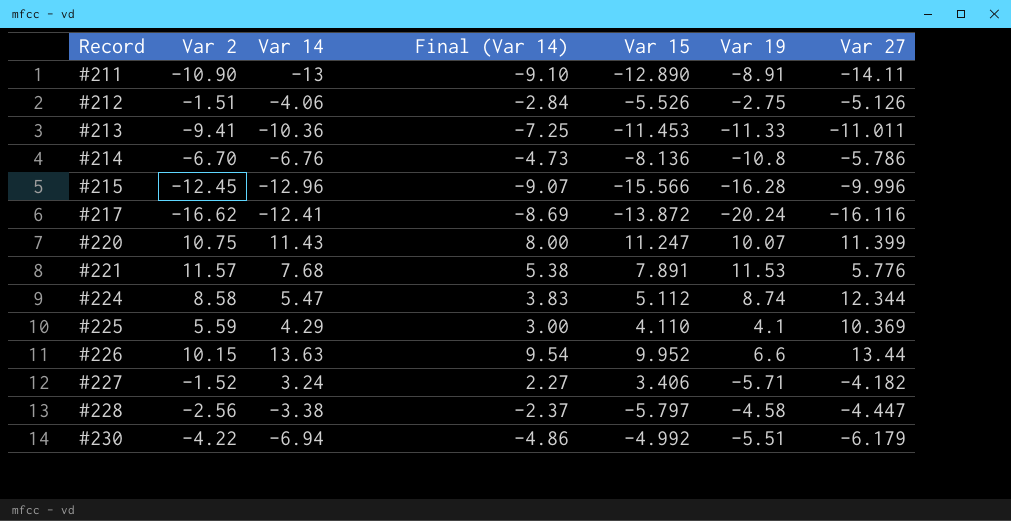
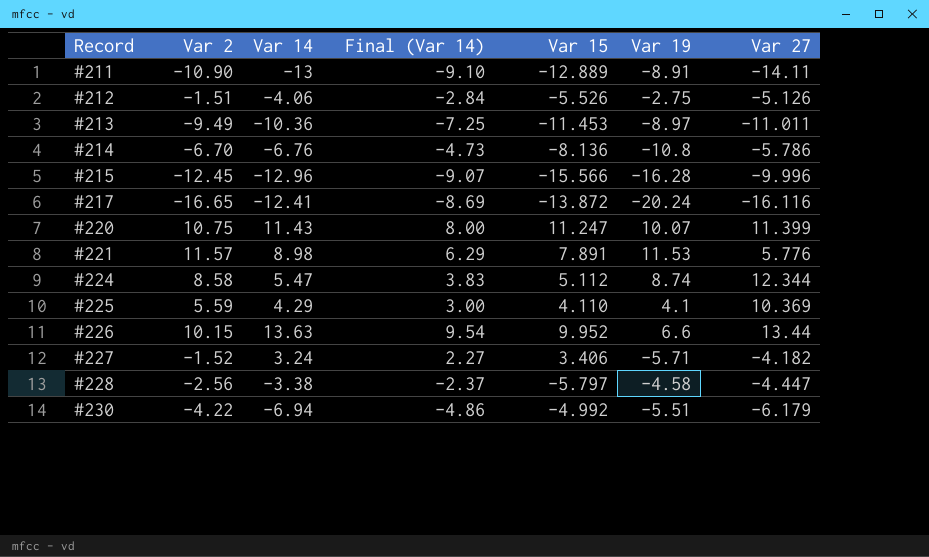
#211 | Var 15: -12.890 -> -12.889
#213 | Var 2: -9.41 -> -9.49
#213 | Var 19: -11.33 -> -8.97
#217 | Var 2: -16.62 -> -16.65
#221 | Var 14: 7.68 -> 8.98
#221 | Final (Var 14): 5.38 -> 6.29

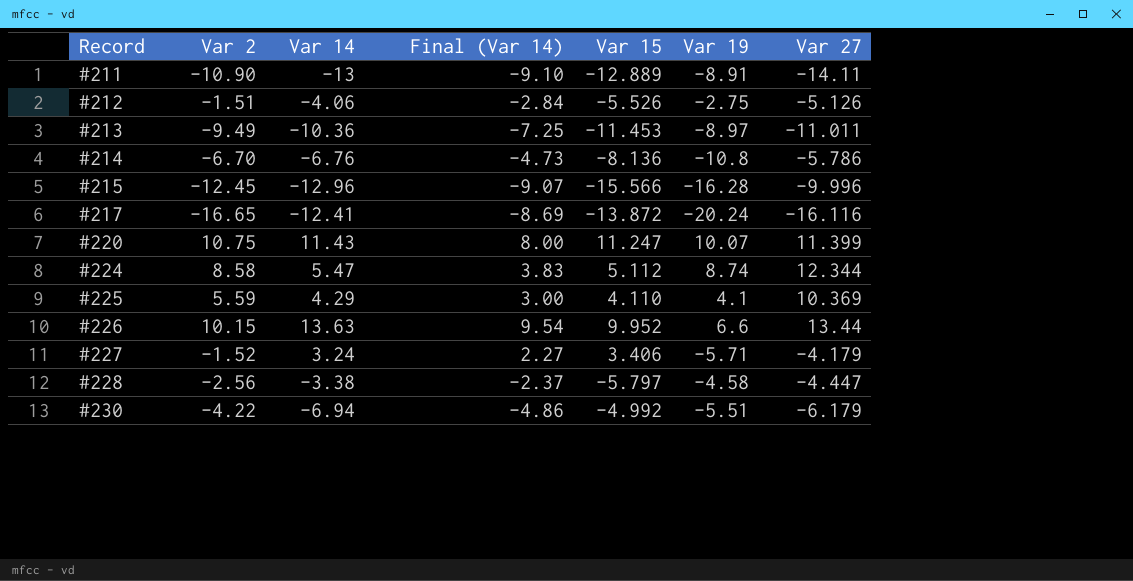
row #221: 11.57 | 8.98 | 6.29 | 7.891 | 11.53 | 5.776 -> none
#227 | Var 27: -4.182 -> -4.179

